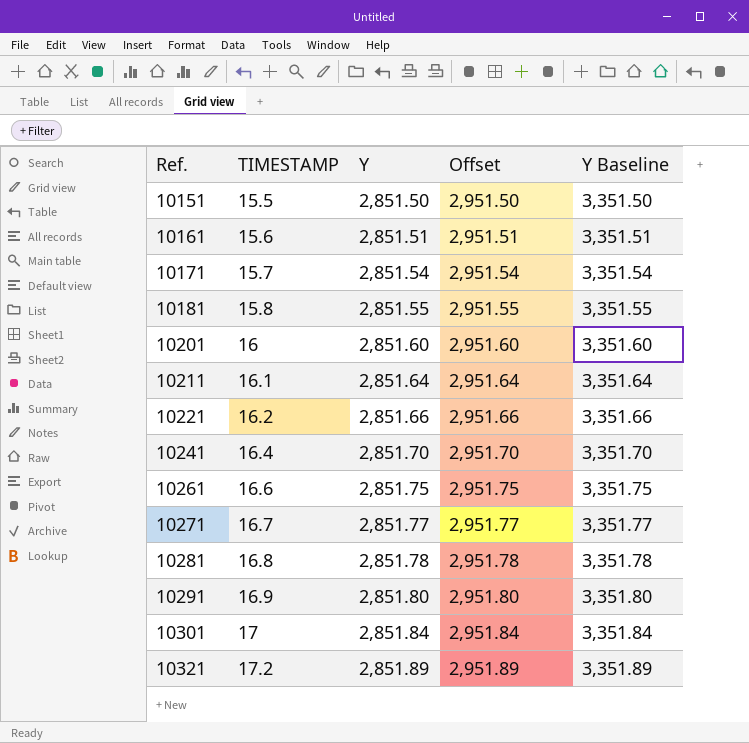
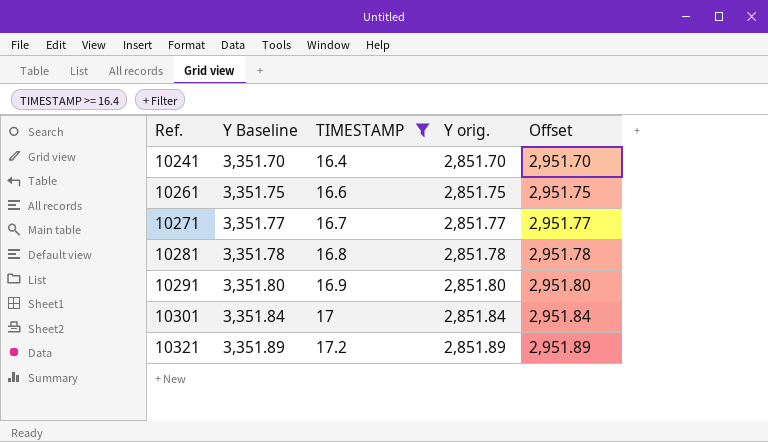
filter: none -> TIMESTAMP >= 16.4
column Y Baseline | position: 5 -> 2
column name: Y -> Y orig.

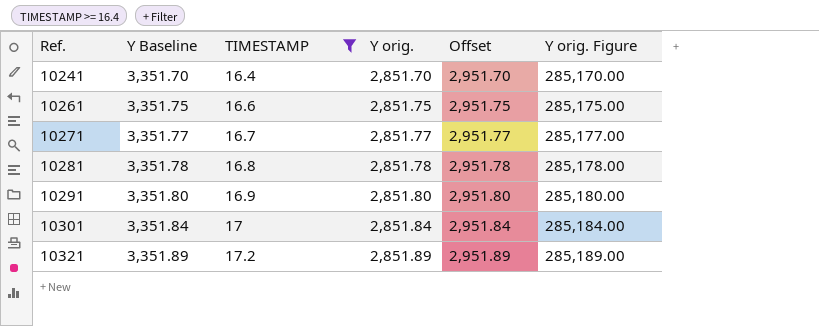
column Y orig. Figure | formula: none -> [Y orig.] * 100

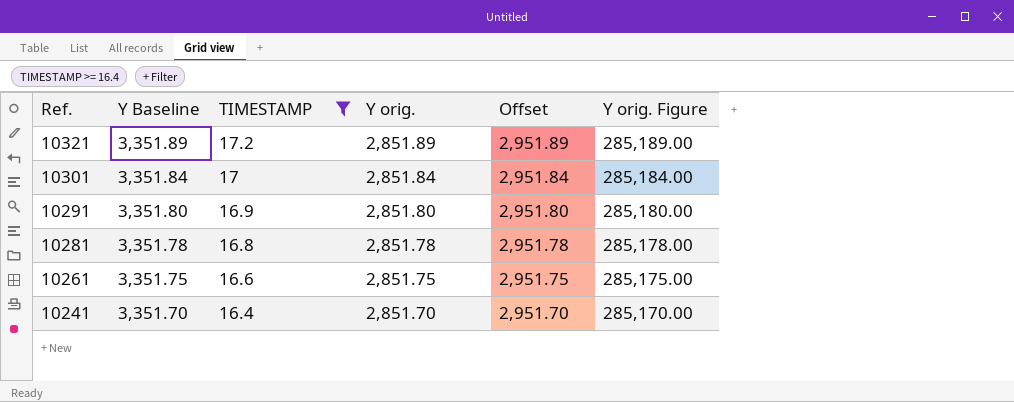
row order: Ref. ascending -> Ref. descending
row 10271: 3,351.77 | 16.7 | 2,851.77 | 2,951.77 | 285,177.00 -> none

